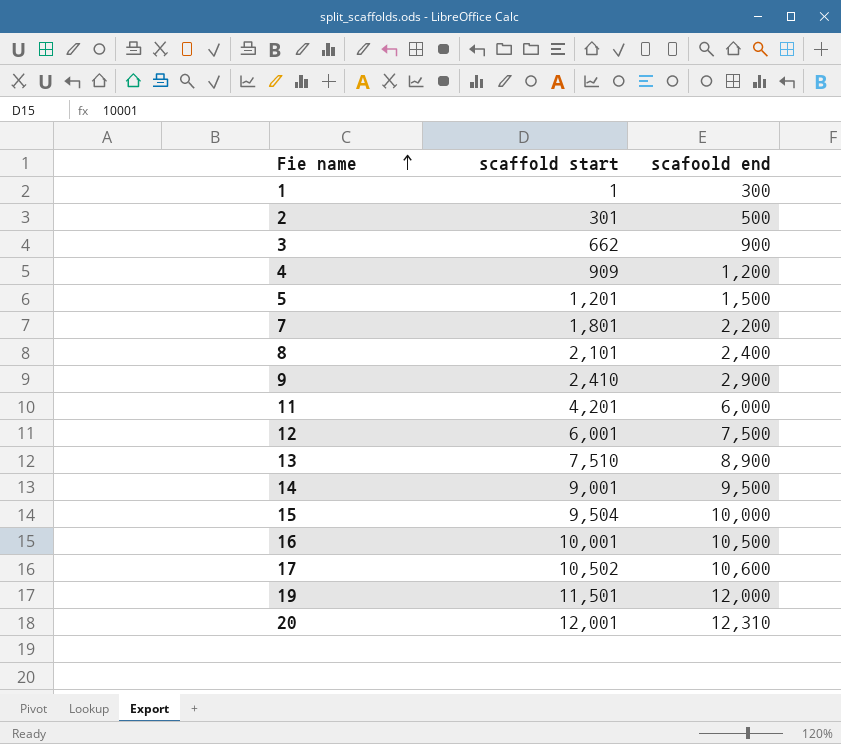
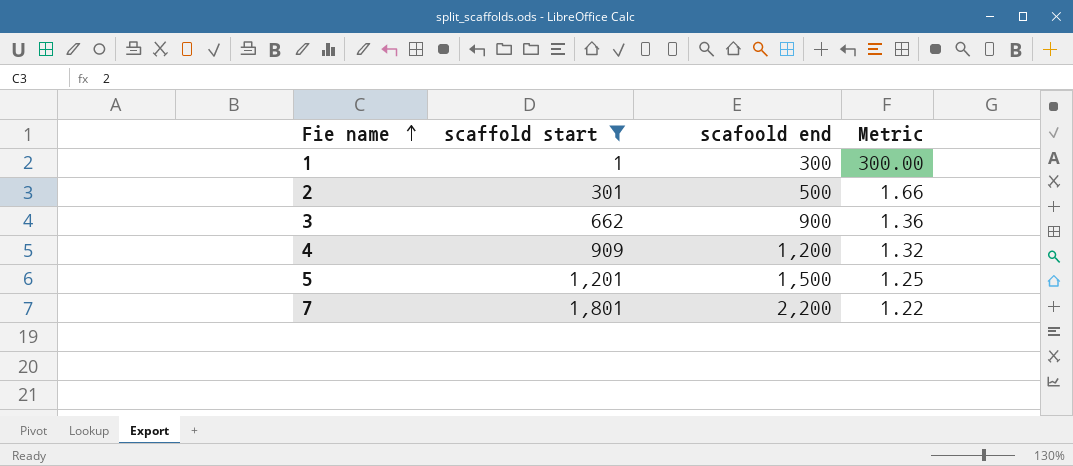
filter: none -> scaffold start <= 1,801
column Metric | formula: none -> [scafoold end] / [scaffold start]

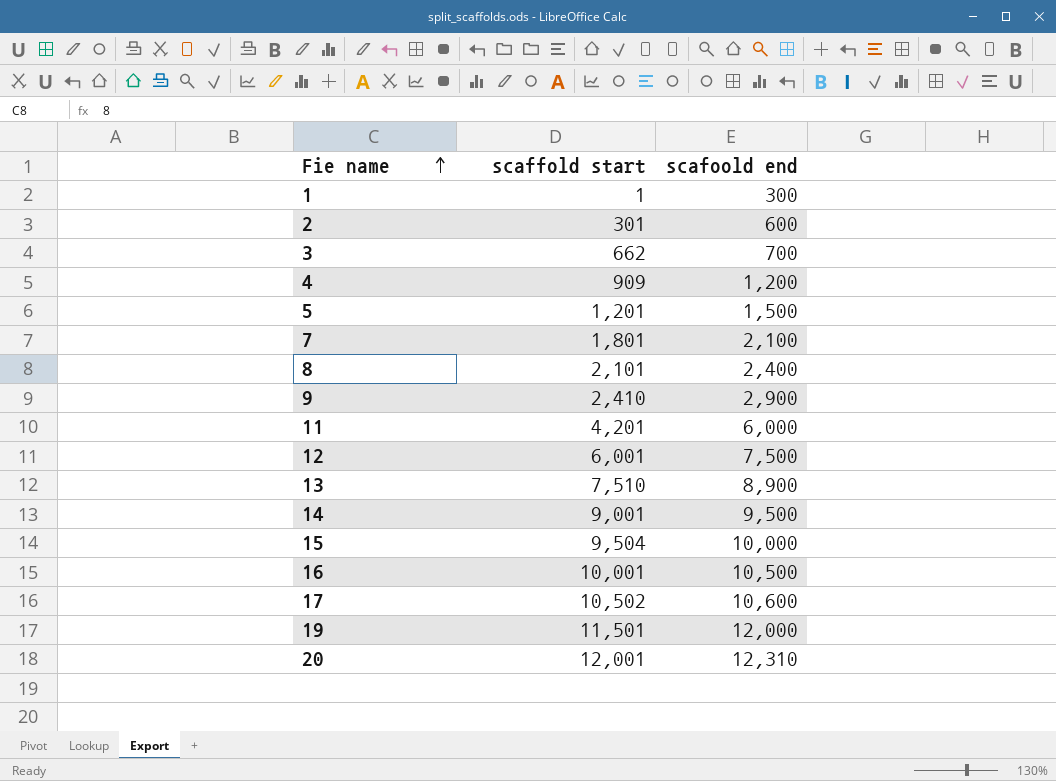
filter: scaffold start <= 1,801 -> none
column Metric | formula: [scafoold end] / [scaffold start] -> none
2 | scafoold end: 500 -> 600
3 | scafoold end: 900 -> 700
7 | scafoold end: 2,200 -> 2,100

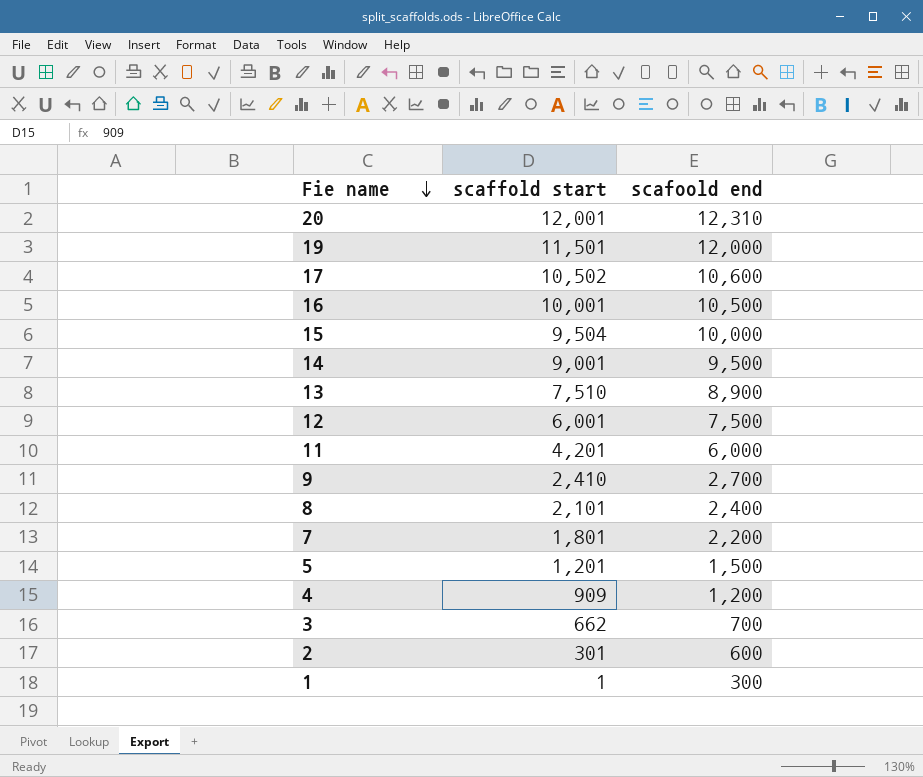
row order: Fie name ascending -> Fie name descending
9 | scafoold end: 2,900 -> 2,700
7 | scafoold end: 2,100 -> 2,200

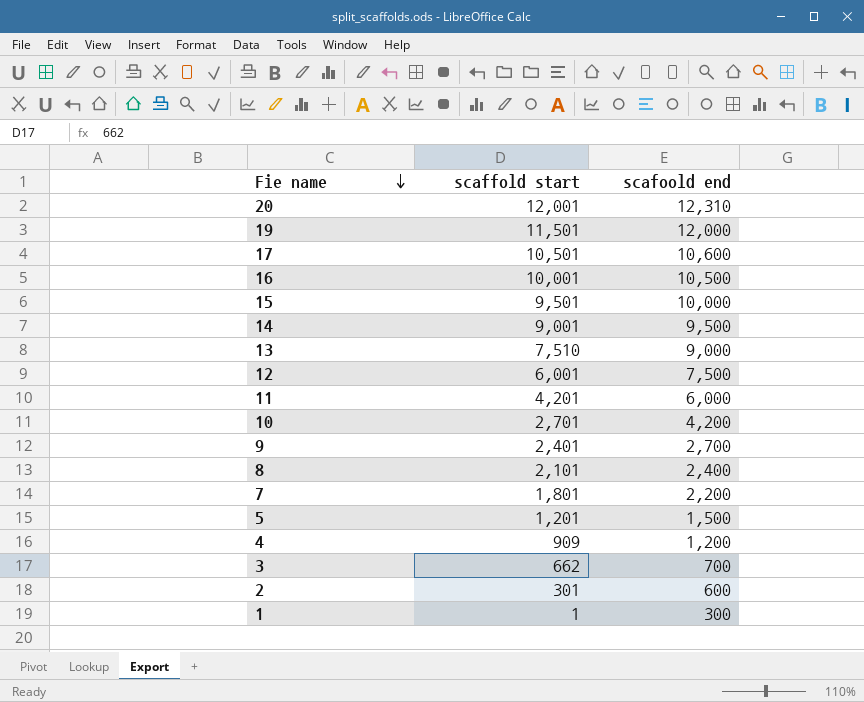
17 | scaffold start: 10,502 -> 10,501
15 | scaffold start: 9,504 -> 9,501
13 | scafoold end: 8,900 -> 9,000
row 10: none -> 2,701 | 4,200
9 | scaffold start: 2,410 -> 2,401

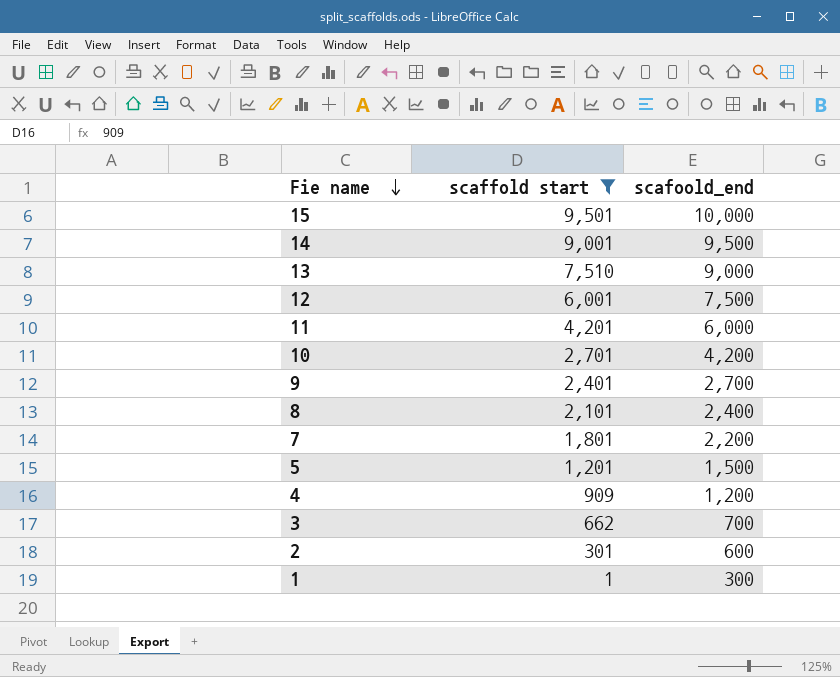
filter: none -> scaffold start <= 9,501
column name: scafoold end -> scafoold_end

